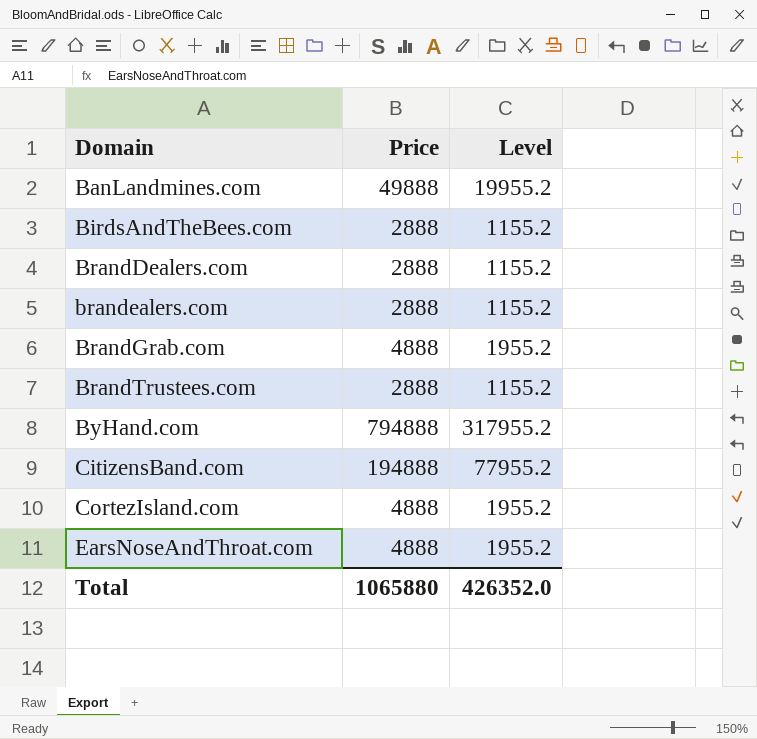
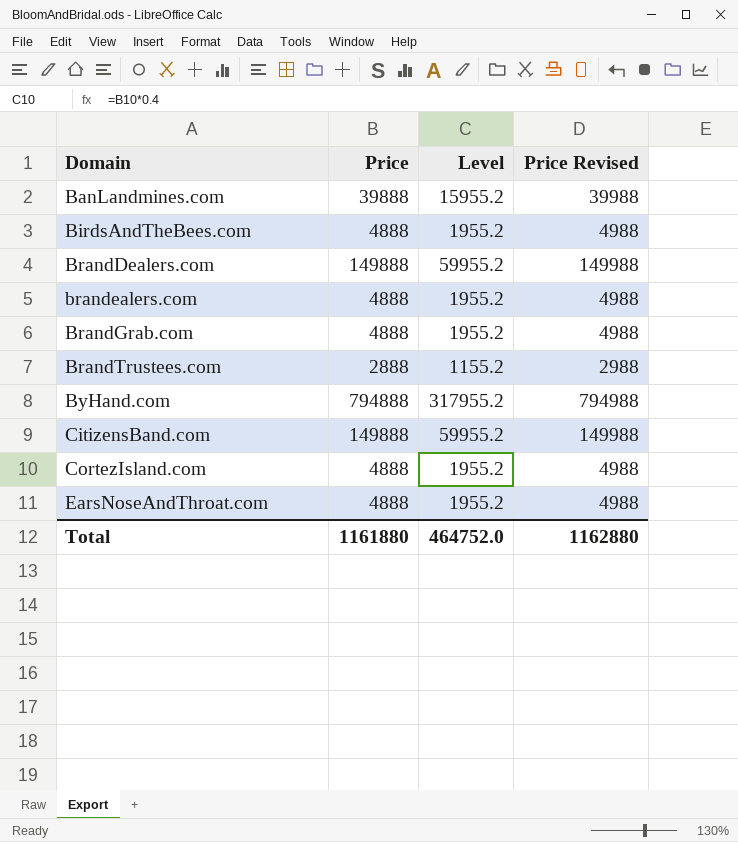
column Price Revised | formula: none -> [Price] + 100
BanLandmines.com | Price: 49888 -> 39888
BanLandmines.com | Level: 19955.2 -> 15955.2
BirdsAndTheBees.com | Price: 2888 -> 4888
BirdsAndTheBees.com | Level: 1155.2 -> 1955.2
BrandDealers.com | Price: 2888 -> 149888
BrandDealers.com | Level: 1155.2 -> 59955.2
brandealers.com | Price: 2888 -> 4888
brandealers.com | Level: 1155.2 -> 1955.2
CitizensBand.com | Price: 194888 -> 149888
CitizensBand.com | Level: 77955.2 -> 59955.2
Total | Price: 1065880 -> 1161880
Total | Level: 426352.0 -> 464752.0

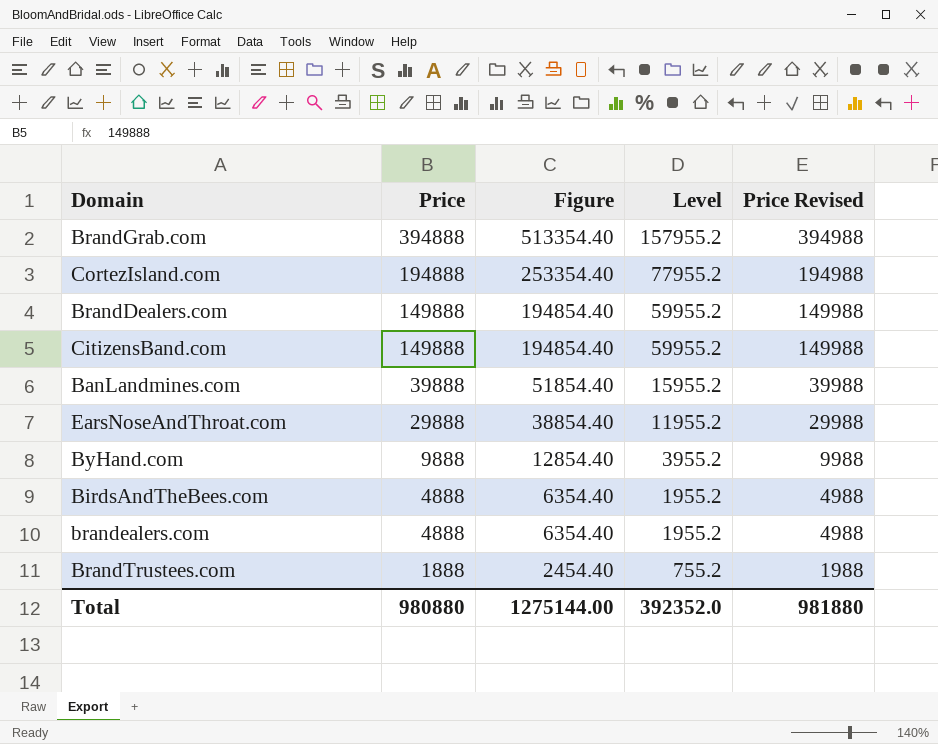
row order: Domain ascending -> Price descending
column Figure | formula: none -> [Price] * 1.3
BrandGrab.com | Price: 4888 -> 394888
BrandGrab.com | Level: 1955.2 -> 157955.2
BrandGrab.com | Price Revised: 4988 -> 394988
CortezIsland.com | Price: 4888 -> 194888
CortezIsland.com | Level: 1955.2 -> 77955.2
CortezIsland.com | Price Revised: 4988 -> 194988
EarsNoseAndThroat.com | Price: 4888 -> 29888
EarsNoseAndThroat.com | Level: 1955.2 -> 11955.2
EarsNoseAndThroat.com | Price Revised: 4988 -> 29988
ByHand.com | Price: 794888 -> 9888
ByHand.com | Level: 317955.2 -> 3955.2
ByHand.com | Price Revised: 794988 -> 9988
BrandTrustees.com | Price: 2888 -> 1888
BrandTrustees.com | Level: 1155.2 -> 755.2
BrandTrustees.com | Price Revised: 2988 -> 1988
Total | Price: 1161880 -> 980880
Total | Level: 464752.0 -> 392352.0
Total | Price Revised: 1162880 -> 981880

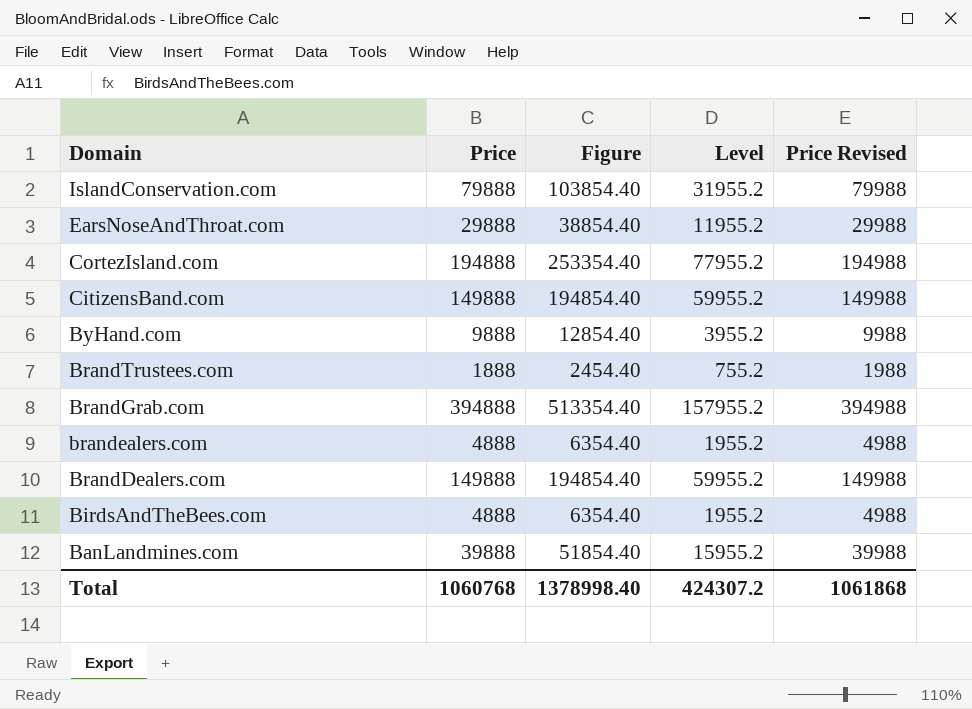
row order: Price descending -> Domain descending
row IslandConservation.com: none -> 79888 | 103854.40 | 31955.2 | 79988
Total | Price: 980880 -> 1060768
Total | Figure: 1275144.00 -> 1378998.40
Total | Level: 392352.0 -> 424307.2
Total | Price Revised: 981880 -> 1061868

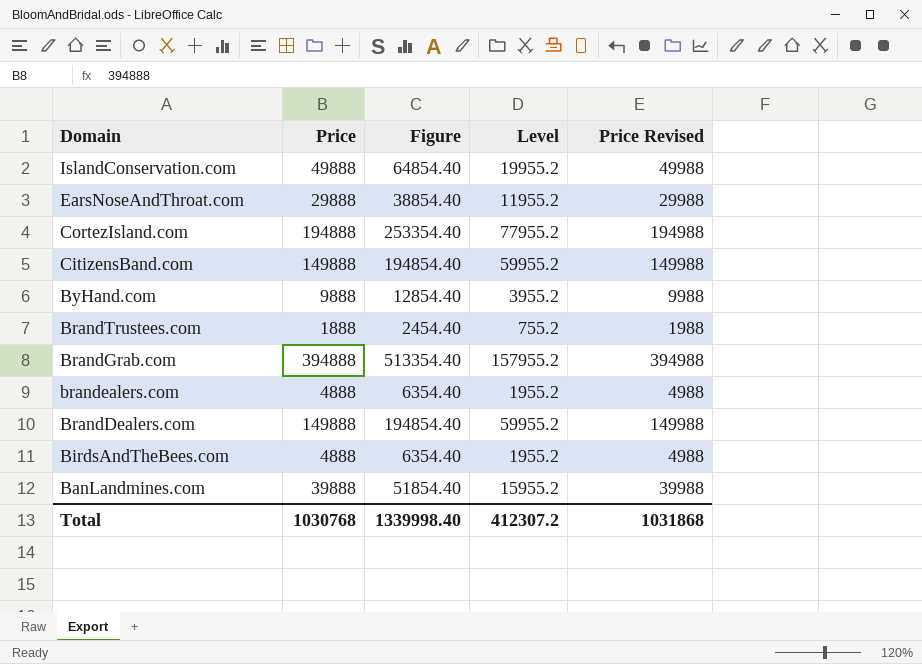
IslandConservation.com | Price: 79888 -> 49888
IslandConservation.com | Figure: 103854.40 -> 64854.40
IslandConservation.com | Level: 31955.2 -> 19955.2
IslandConservation.com | Price Revised: 79988 -> 49988
Total | Price: 1060768 -> 1030768
Total | Figure: 1378998.40 -> 1339998.40
Total | Level: 424307.2 -> 412307.2
Total | Price Revised: 1061868 -> 1031868

